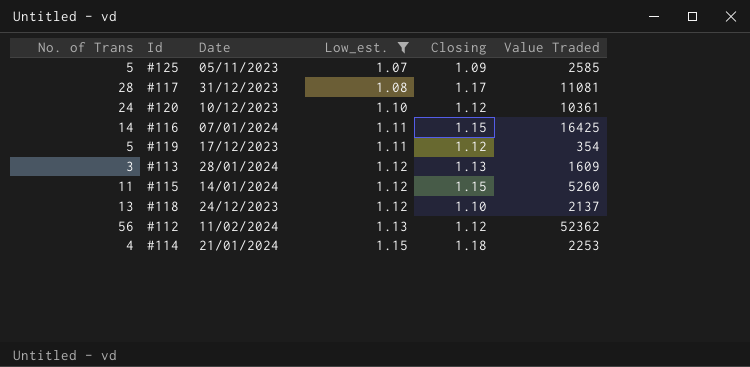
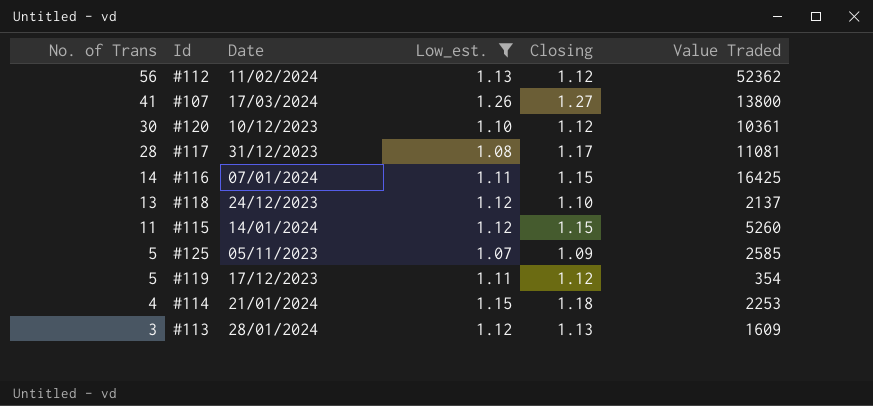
row order: Low_est. ascending -> No. of Trans descending
row #107: none -> 41 | 17/03/2024 | 1.26 | 1.27 | 13800
#120 | No. of Trans: 24 -> 30

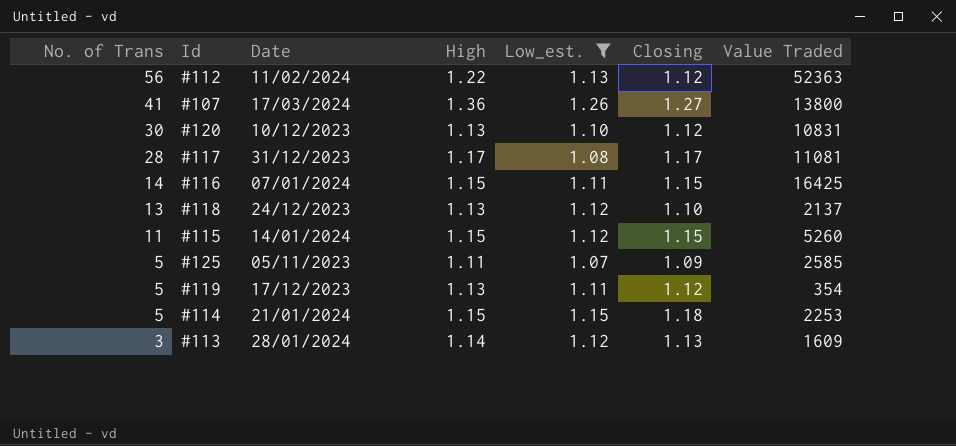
column High | position: none -> 4
#112 | Value Traded: 52362 -> 52363
#120 | Value Traded: 10361 -> 10831
#114 | No. of Trans: 4 -> 5

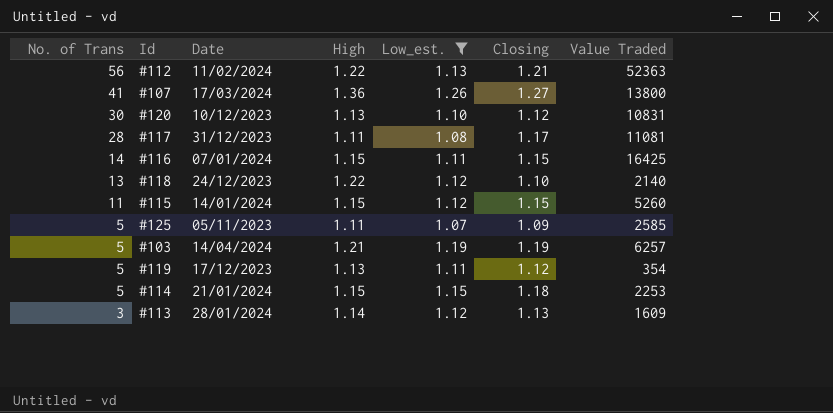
#112 | Closing: 1.12 -> 1.21
#117 | High: 1.17 -> 1.11
#118 | High: 1.13 -> 1.22
#118 | Value Traded: 2137 -> 2140
row #103: none -> 5 | 14/04/2024 | 1.21 | 1.19 | 1.19 | 6257

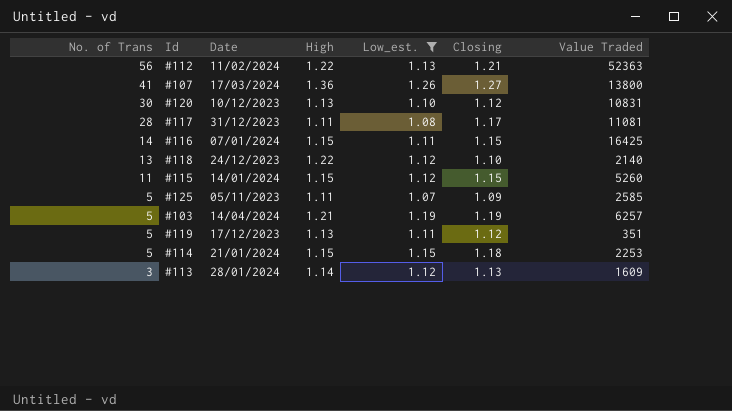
#119 | Value Traded: 354 -> 351

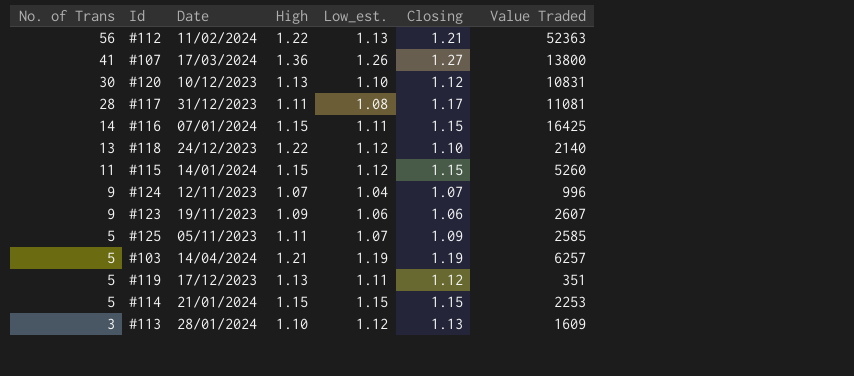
filter: Low_est. >= 1.07 -> none
#114 | Closing: 1.18 -> 1.15
#113 | High: 1.14 -> 1.10

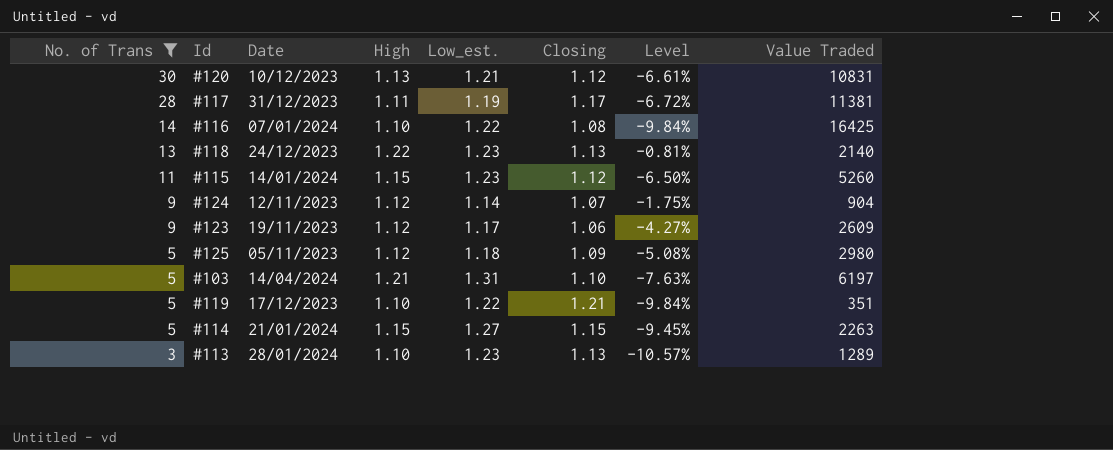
filter: none -> No. of Trans <= 30
column Level | formula: none -> ([High] - [Low_est.]) / [Low_est.]
#120 | Low_est.: 1.10 -> 1.21
#117 | Low_est.: 1.08 -> 1.19
#117 | Value Traded: 11081 -> 11381
#116 | High: 1.15 -> 1.10
#116 | Low_est.: 1.11 -> 1.22
#116 | Closing: 1.15 -> 1.08
#118 | Low_est.: 1.12 -> 1.23
#118 | Closing: 1.10 -> 1.13
#115 | Low_est.: 1.12 -> 1.23
#115 | Closing: 1.15 -> 1.12
#124 | High: 1.07 -> 1.12
#124 | Low_est.: 1.04 -> 1.14
#124 | Value Traded: 996 -> 904
#123 | High: 1.09 -> 1.12
#123 | Low_est.: 1.06 -> 1.17
#123 | Value Traded: 2607 -> 2609
#125 | High: 1.11 -> 1.12
#125 | Low_est.: 1.07 -> 1.18
#125 | Value Traded: 2585 -> 2980
#103 | Low_est.: 1.19 -> 1.31
#103 | Closing: 1.19 -> 1.10
#103 | Value Traded: 6257 -> 6197
#119 | High: 1.13 -> 1.10
#119 | Low_est.: 1.11 -> 1.22
#119 | Closing: 1.12 -> 1.21
#114 | Low_est.: 1.15 -> 1.27
#114 | Value Traded: 2253 -> 2263
#113 | Low_est.: 1.12 -> 1.23
#113 | Value Traded: 1609 -> 1289

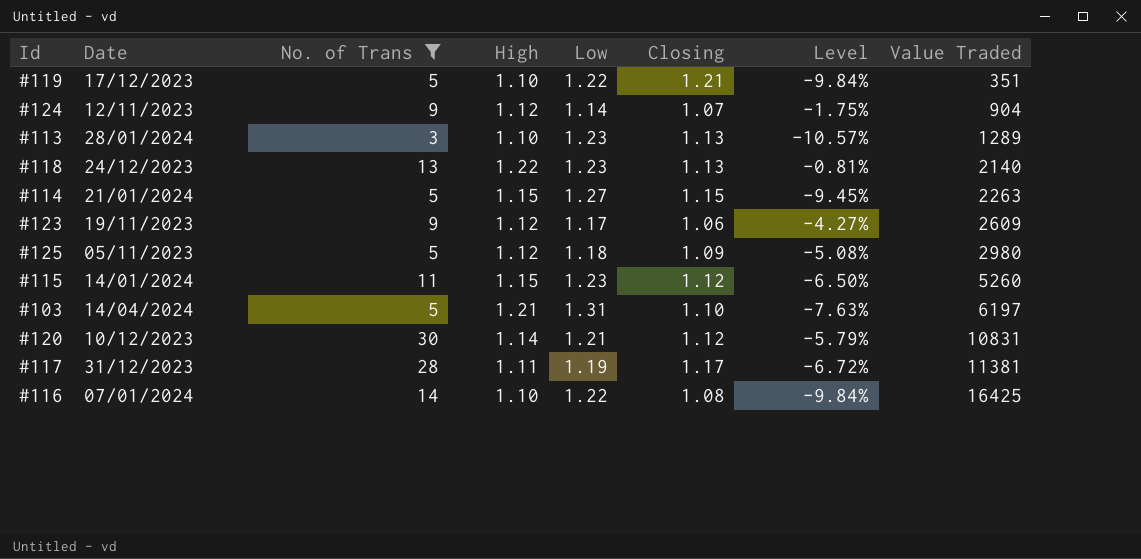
row order: No. of Trans descending -> Value Traded ascending
column No. of Trans | position: 1 -> 3
column name: Low_est. -> Low
#120 | High: 1.13 -> 1.14
#120 | Level: -6.61% -> -5.79%

